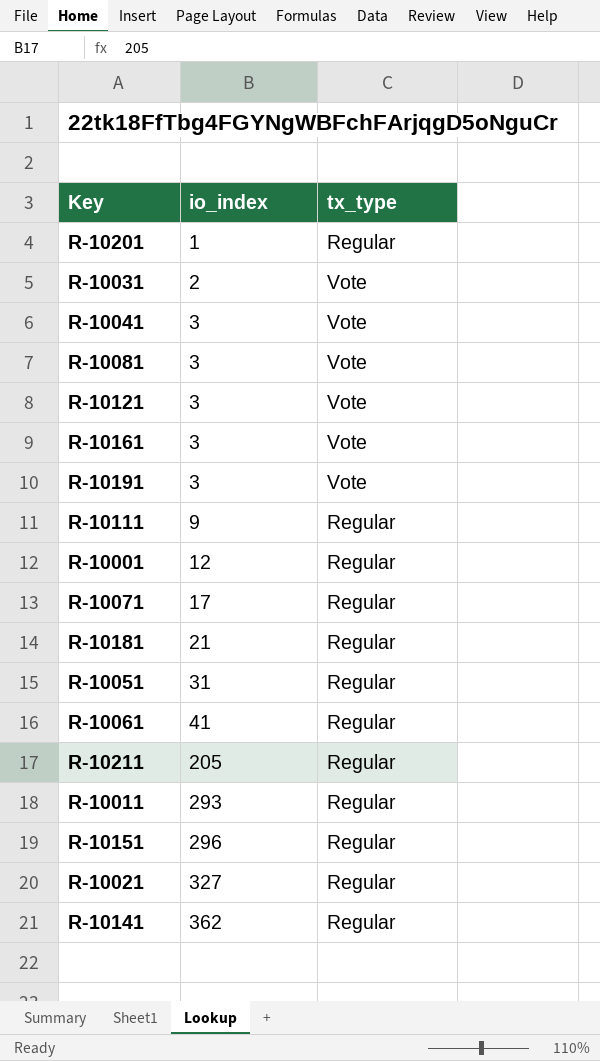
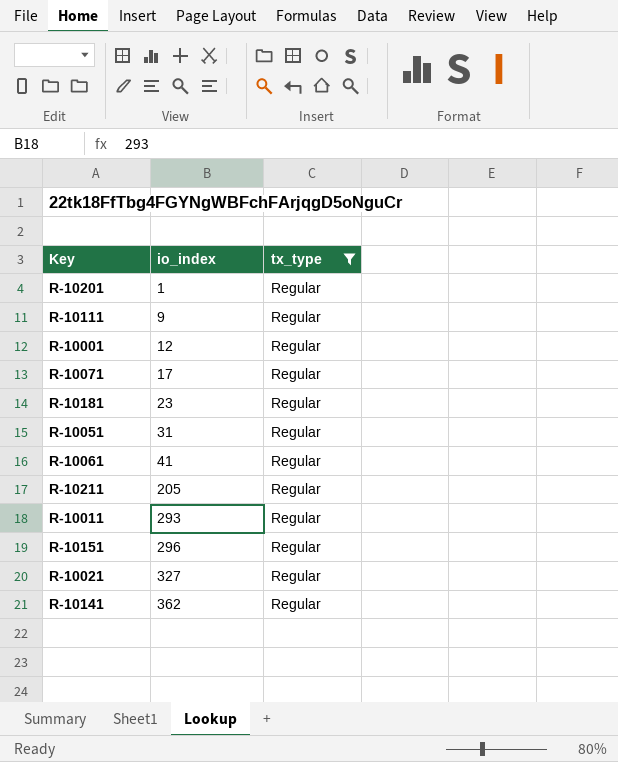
filter: none -> tx_type = Regular
R-10181 | io_index: 21 -> 23

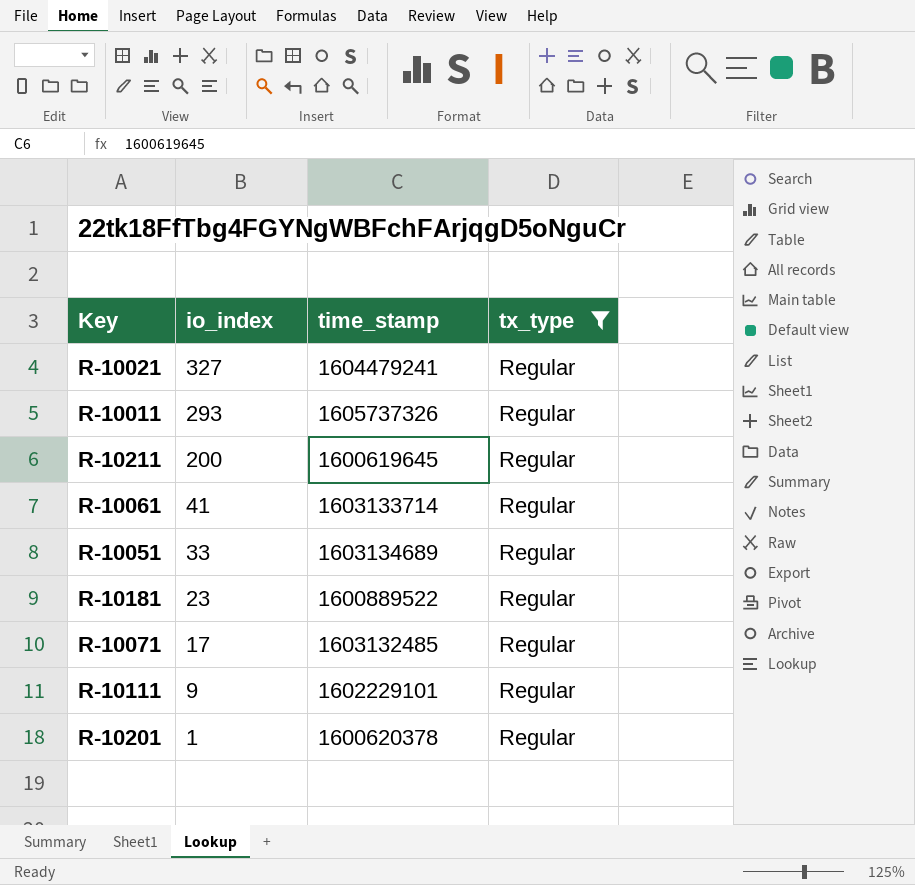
row order: io_index ascending -> io_index descending
column time_stamp | position: none -> 3
row R-10001: 12 | Regular -> none
row R-10151: 296 | Regular -> none
row R-10141: 362 | Regular -> none
R-10211 | io_index: 205 -> 200
R-10051 | io_index: 31 -> 33

